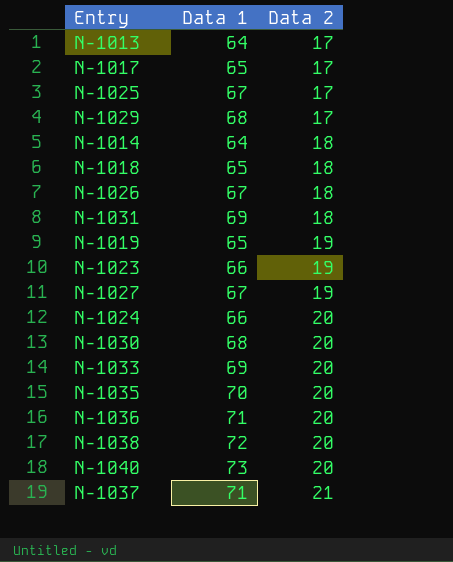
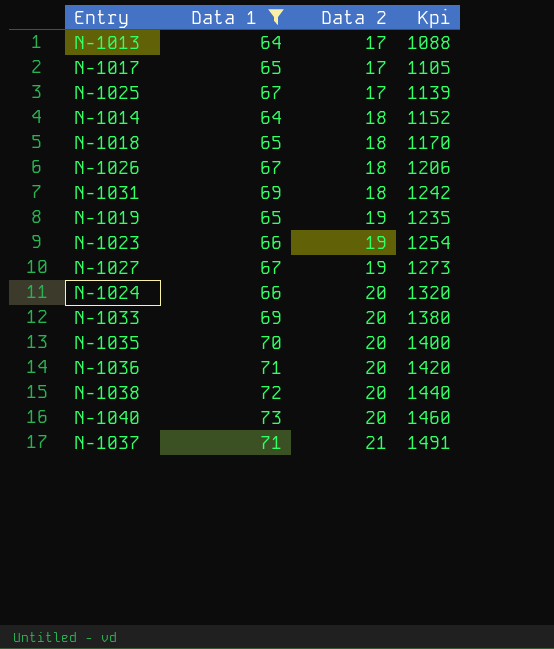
filter: none -> Data 1 != 68
column Kpi | formula: none -> [Data 1] * [Data 2]

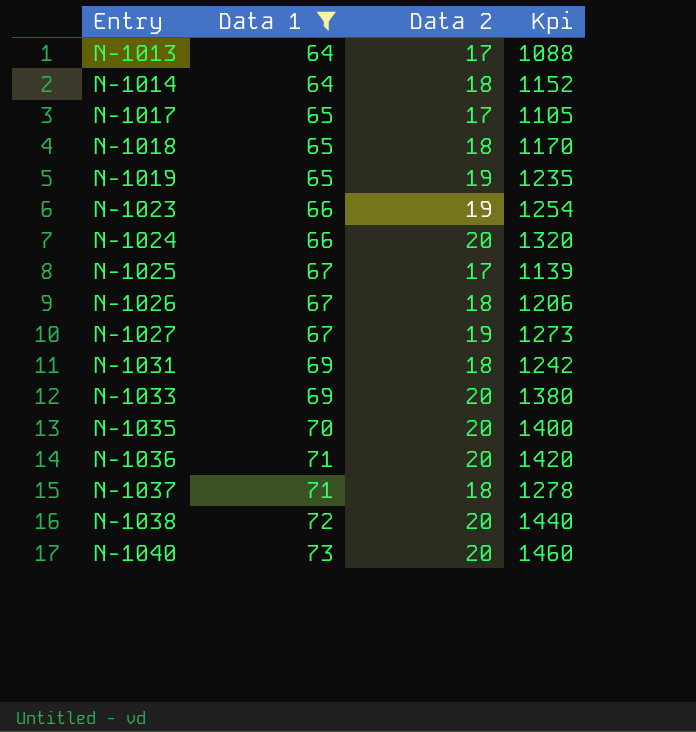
row order: Data 2 ascending -> Entry ascending
N-1037 | Data 2: 21 -> 18
N-1037 | Kpi: 1491 -> 1278

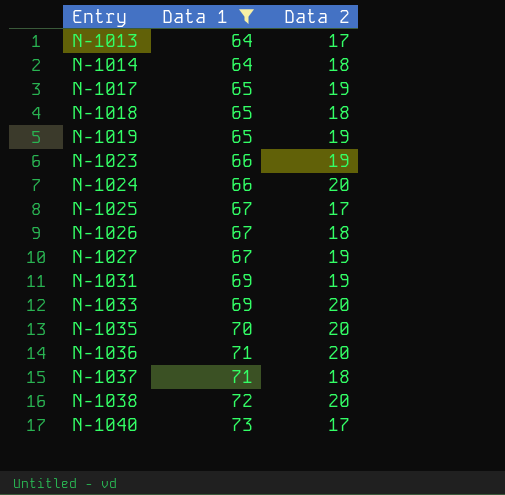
column Kpi | formula: [Data 1] * [Data 2] -> none
N-1017 | Data 2: 17 -> 19
N-1031 | Data 2: 18 -> 19
N-1040 | Data 2: 20 -> 17

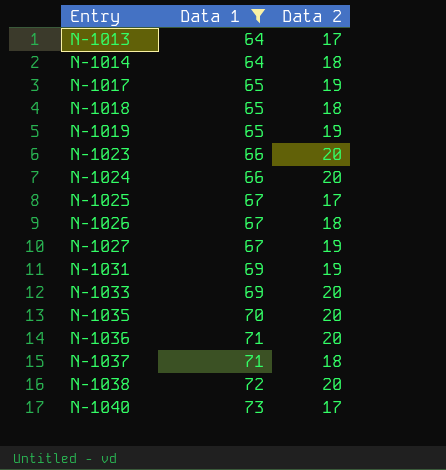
N-1023 | Data 2: 19 -> 20

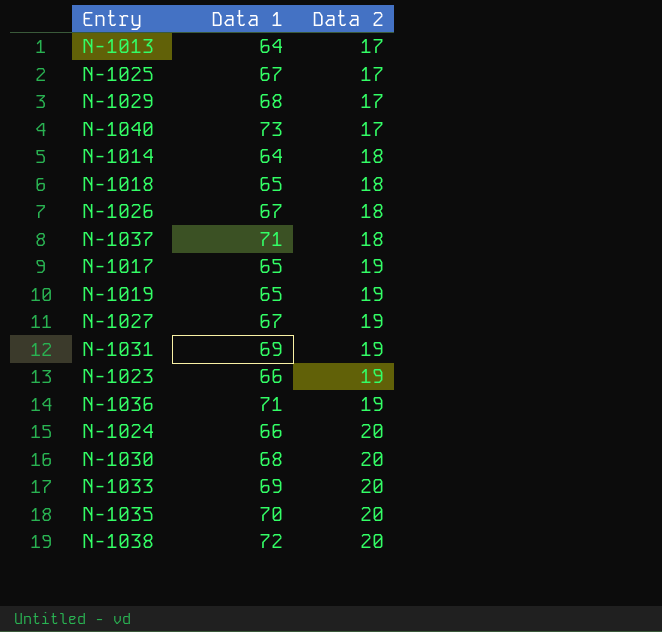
filter: Data 1 != 68 -> none
row order: Entry ascending -> Data 2 ascending
N-1023 | Data 2: 20 -> 19
N-1036 | Data 2: 20 -> 19

